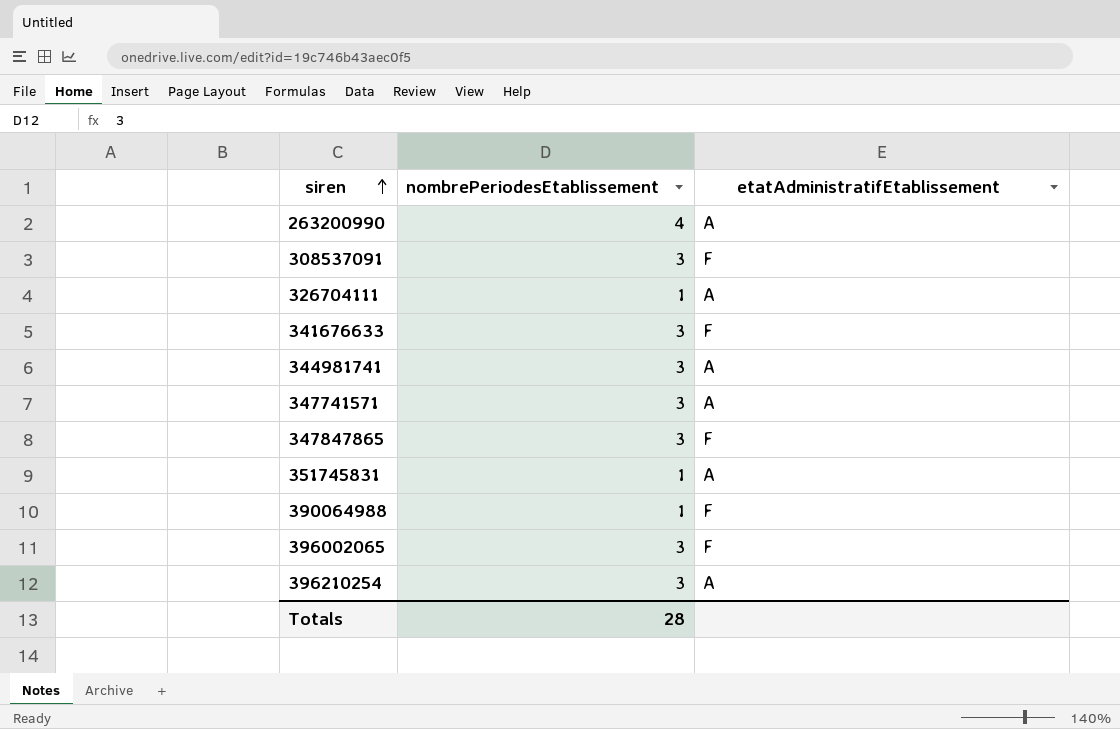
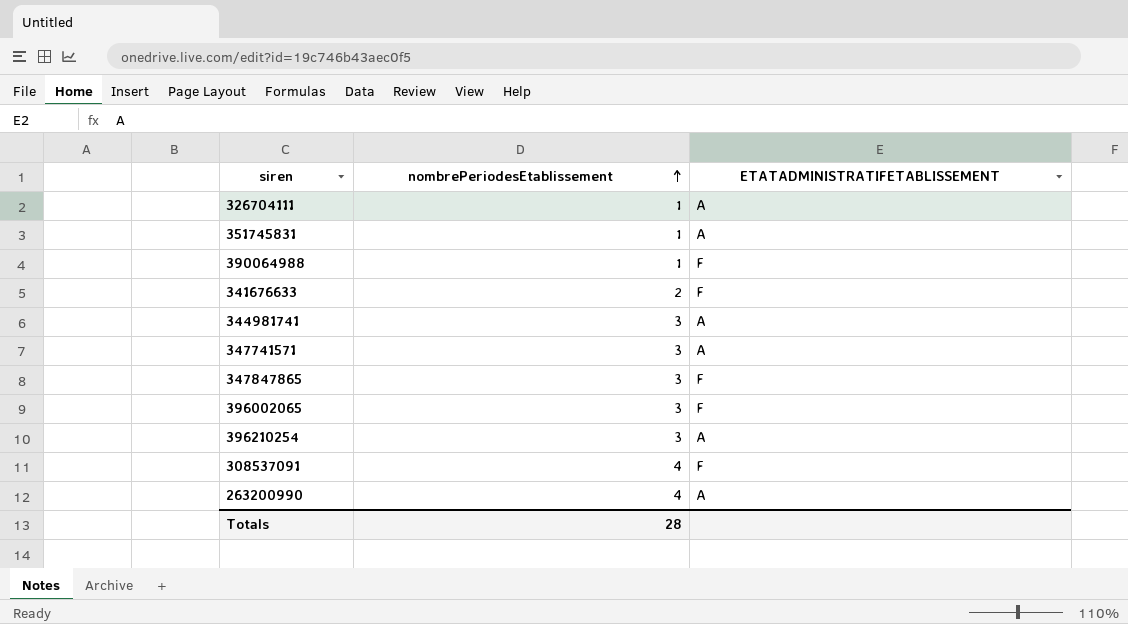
row order: siren ascending -> nombrePeriodesEtablissement ascending
column name: etatAdministratifEtablissement -> ETATADMINISTRATIFETABLISSEMENT
341676633 | nombrePeriodesEtablissement: 3 -> 2
308537091 | nombrePeriodesEtablissement: 3 -> 4

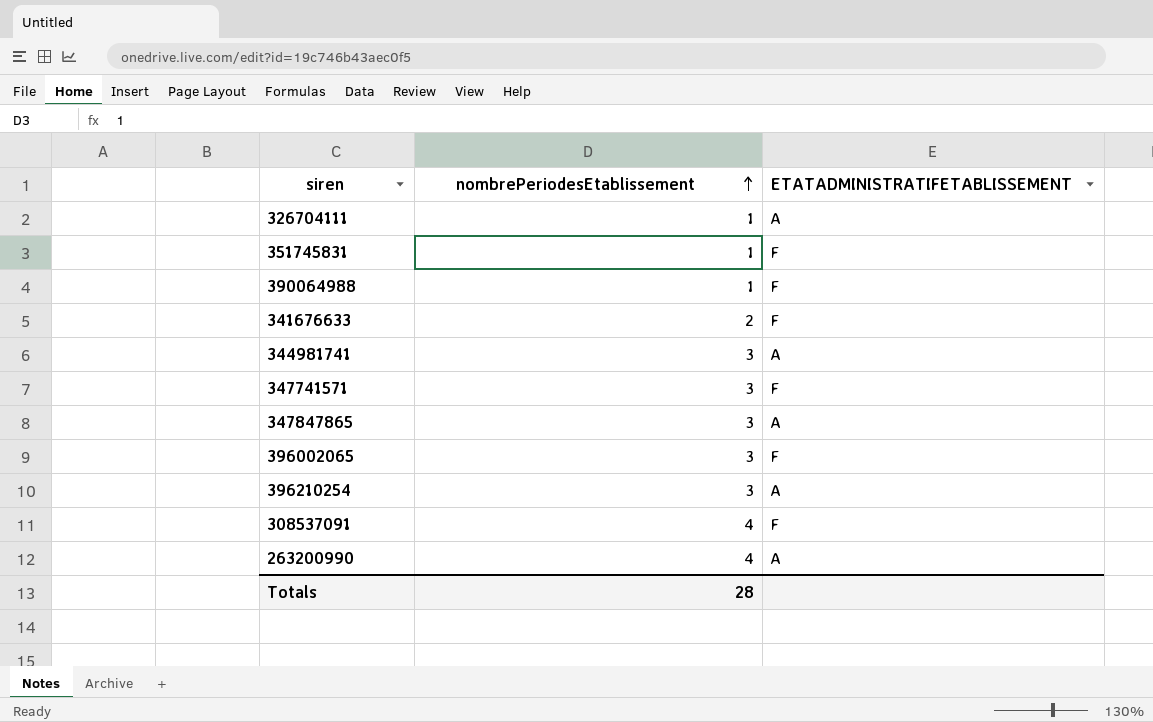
351745831 | ETATADMINISTRATIFETABLISSEMENT: A -> F
347741571 | ETATADMINISTRATIFETABLISSEMENT: A -> F
347847865 | ETATADMINISTRATIFETABLISSEMENT: F -> A

